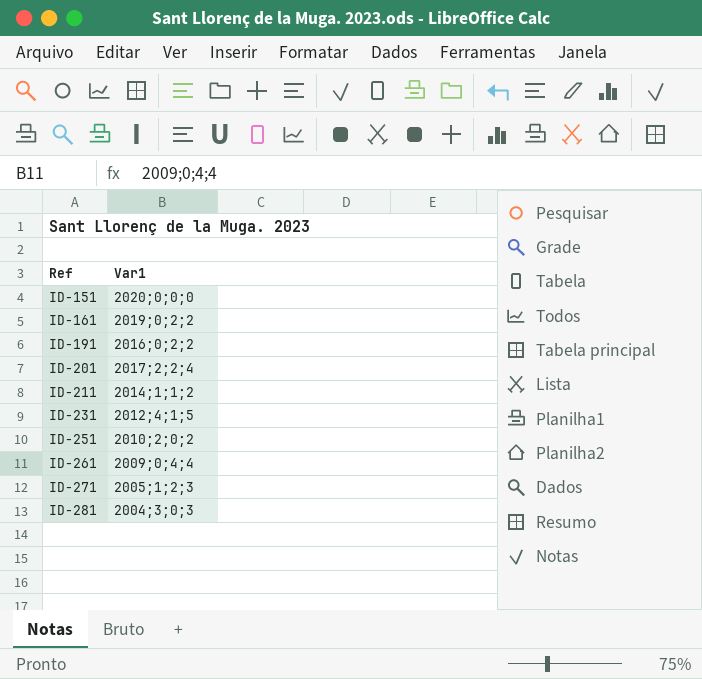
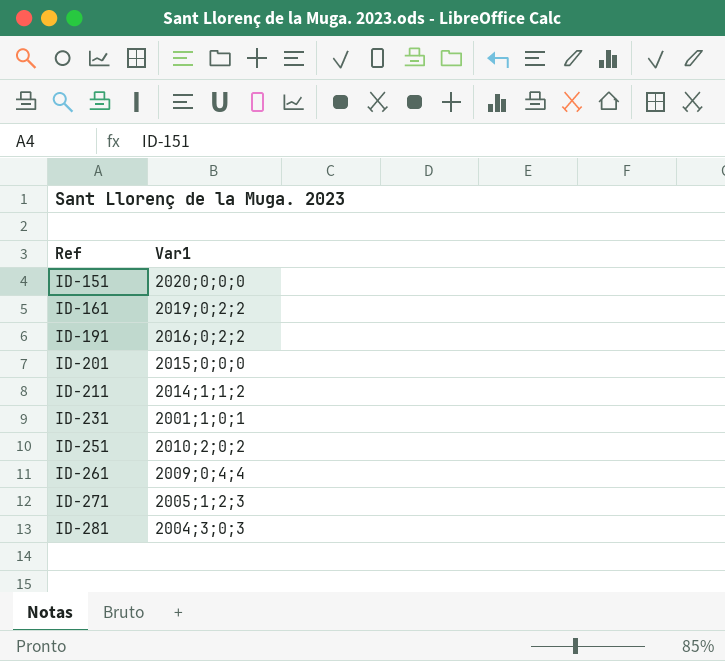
ID-201 | Var1: 2017;2;2;4 -> 2015;0;0;0
ID-231 | Var1: 2012;4;1;5 -> 2001;1;0;1

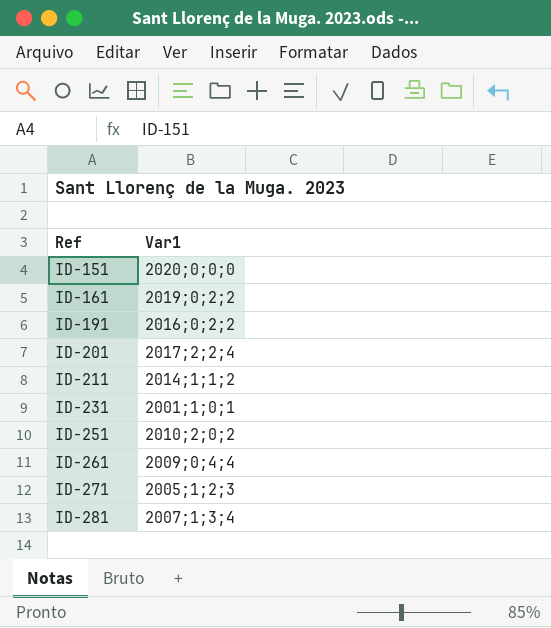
ID-201 | Var1: 2015;0;0;0 -> 2017;2;2;4
ID-281 | Var1: 2004;3;0;3 -> 2007;1;3;4

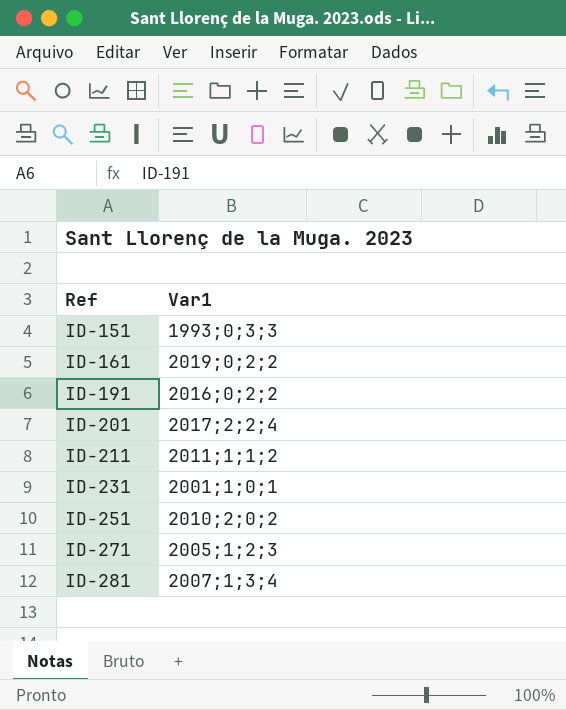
row ID-261: 2009;0;4;4 -> none
ID-151 | Var1: 2020;0;0;0 -> 1993;0;3;3
ID-211 | Var1: 2014;1;1;2 -> 2011;1;1;2

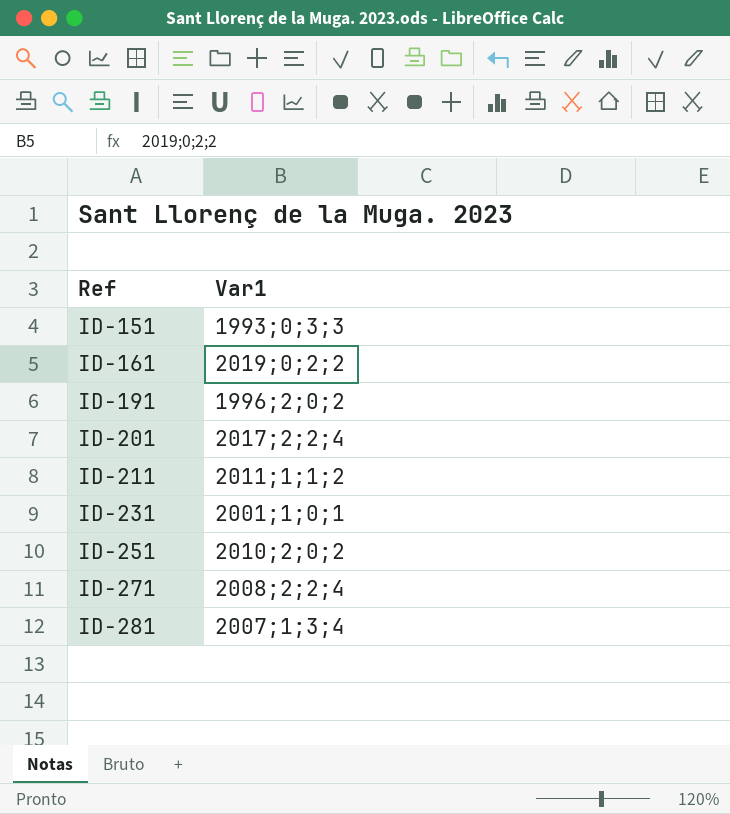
ID-191 | Var1: 2016;0;2;2 -> 1996;2;0;2
ID-271 | Var1: 2005;1;2;3 -> 2008;2;2;4

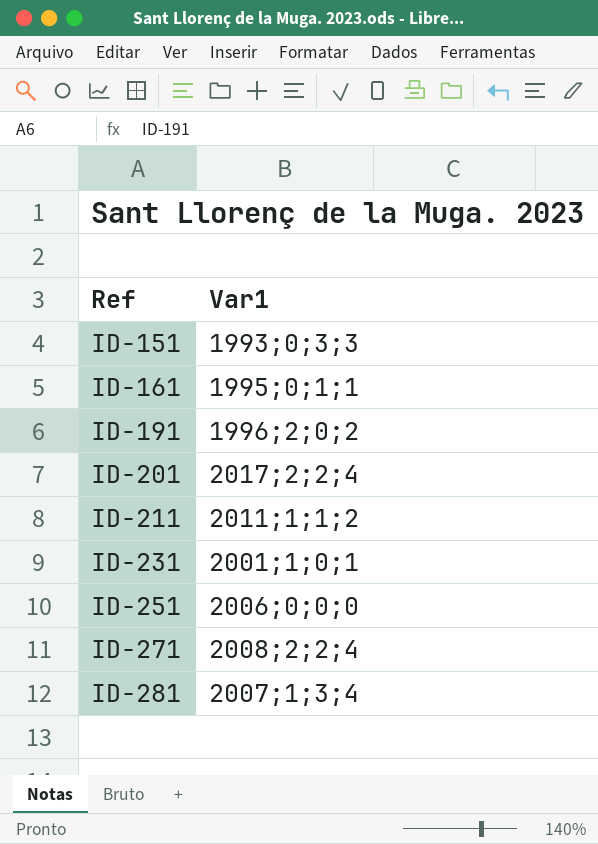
ID-161 | Var1: 2019;0;2;2 -> 1995;0;1;1
ID-251 | Var1: 2010;2;0;2 -> 2006;0;0;0

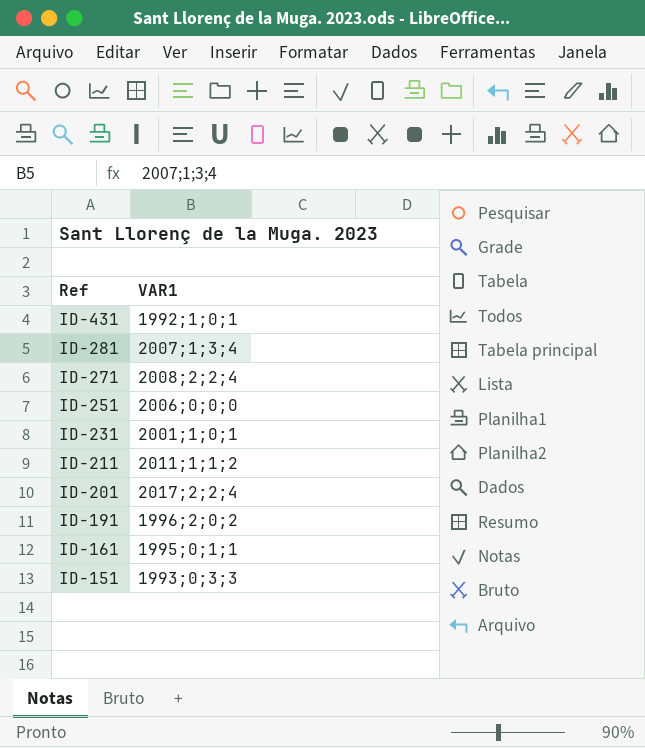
row order: Ref ascending -> Ref descending
column name: Var1 -> VAR1
row ID-431: none -> 1992;1;0;1

